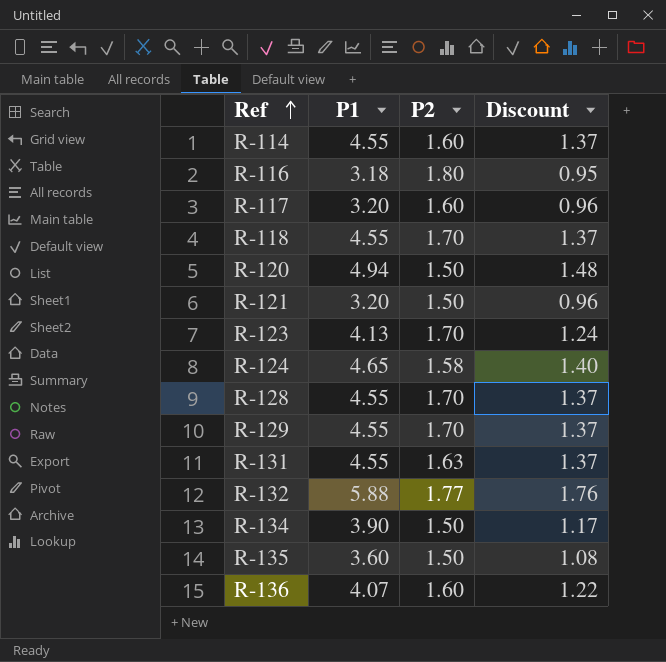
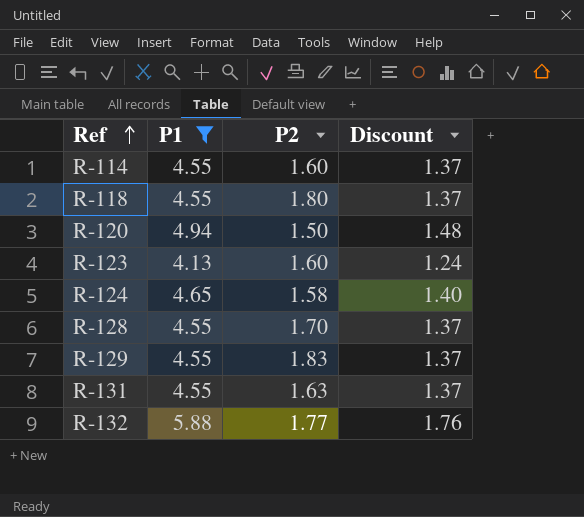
filter: none -> P1 >= 4.13
R-118 | P2: 1.70 -> 1.80
R-123 | P2: 1.70 -> 1.60
R-129 | P2: 1.70 -> 1.83

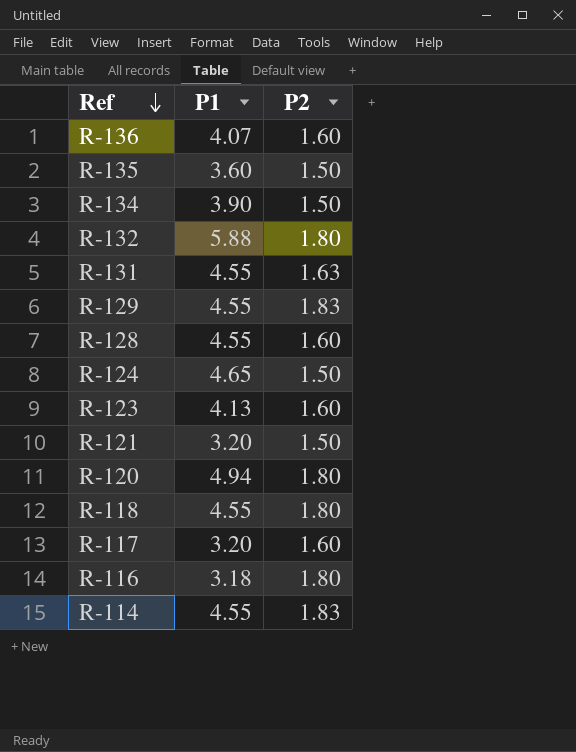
filter: P1 >= 4.13 -> none
row order: Ref ascending -> Ref descending
column Discount | formula: [P1] * 0.3 -> none
R-132 | P2: 1.77 -> 1.80
R-128 | P2: 1.70 -> 1.60
R-124 | P2: 1.58 -> 1.50
R-120 | P2: 1.50 -> 1.80
R-114 | P2: 1.60 -> 1.83

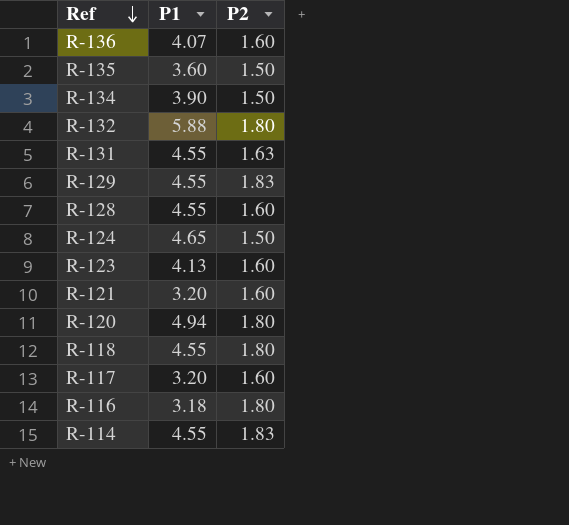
R-121 | P2: 1.50 -> 1.60

